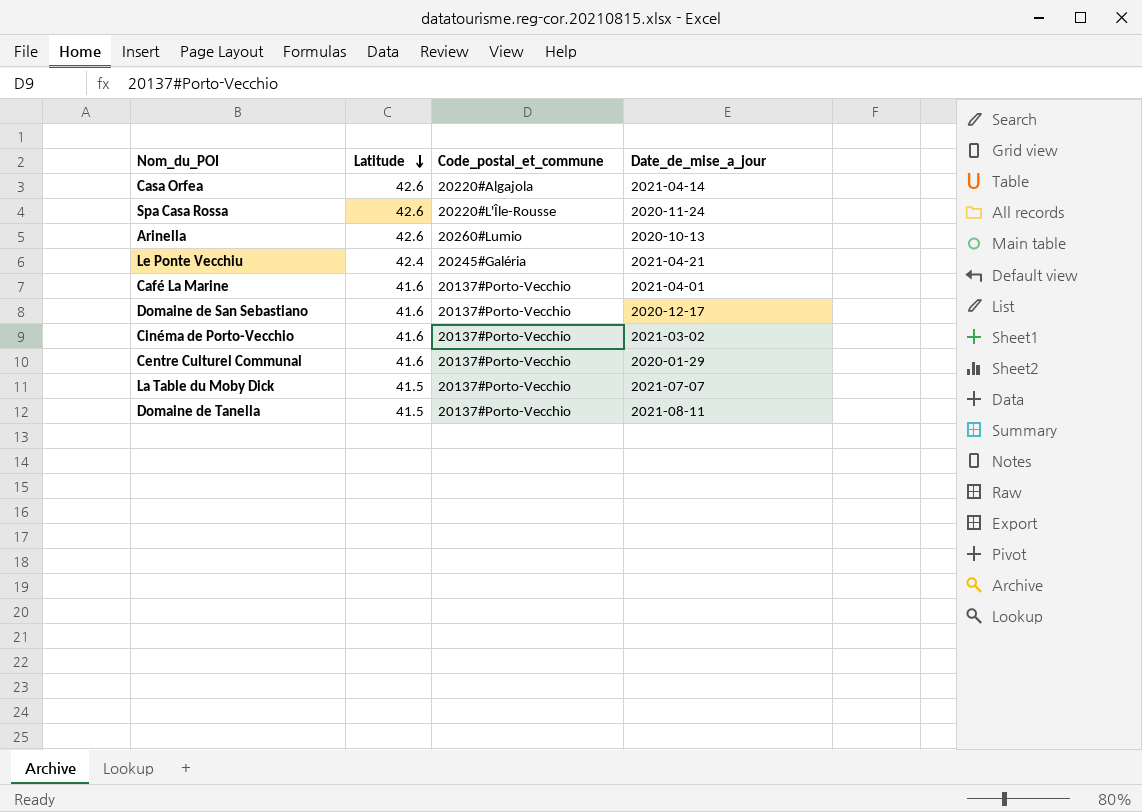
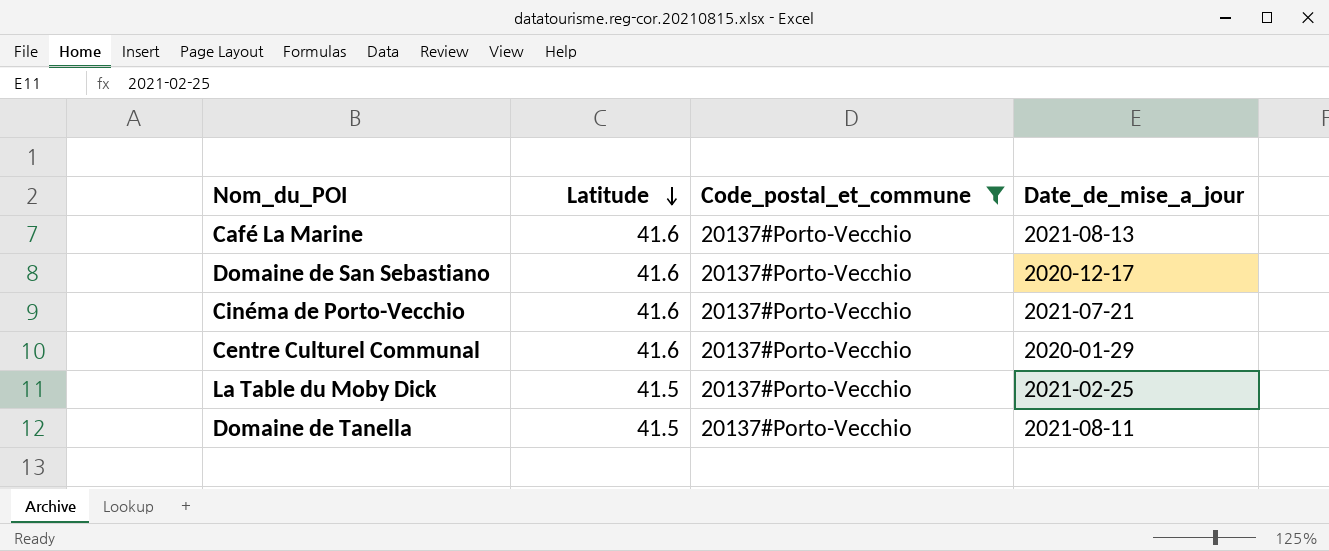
filter: none -> Code_postal_et_commune = 20137#Porto-Vecchio
Café La Marine | Date_de_mise_a_jour: 2021-04-01 -> 2021-08-13
Cinéma de Porto-Vecchio | Date_de_mise_a_jour: 2021-03-02 -> 2021-07-21
La Table du Moby Dick | Date_de_mise_a_jour: 2021-07-07 -> 2021-02-25

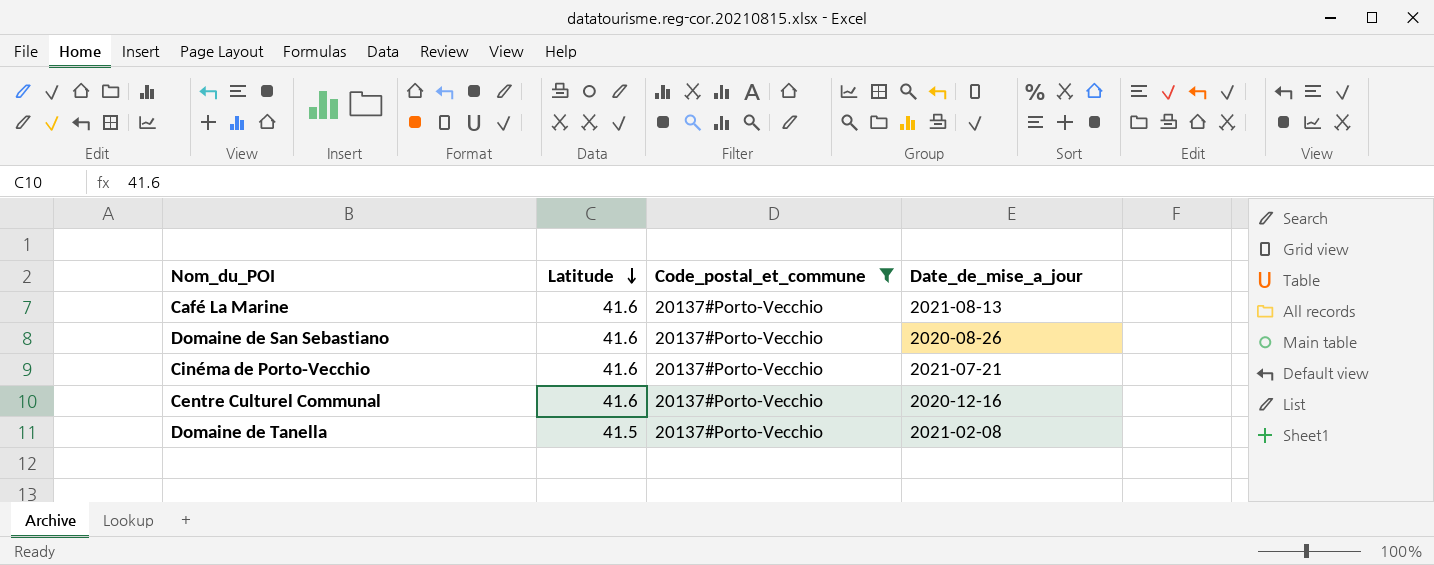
row La Table du Moby Dick: 41.5 | 20137#Porto-Vecchio | 2021-02-25 -> none
Domaine de San Sebastiano | Date_de_mise_a_jour: 2020-12-17 -> 2020-08-26
Centre Culturel Communal | Date_de_mise_a_jour: 2020-01-29 -> 2020-12-16
Domaine de Tanella | Date_de_mise_a_jour: 2021-08-11 -> 2021-02-08

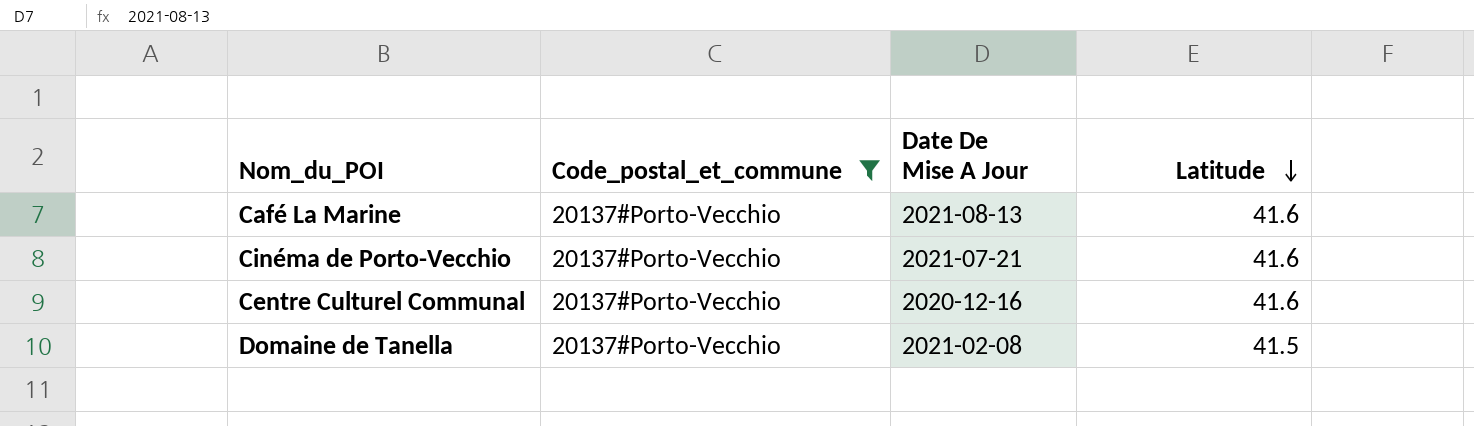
column name: Date_de_mise_a_jour -> Date De Mise A Jour
column Latitude | position: 2 -> 4
row Domaine de San Sebastiano: 41.6 | 20137#Porto-Vecchio | 2020-08-26 -> none

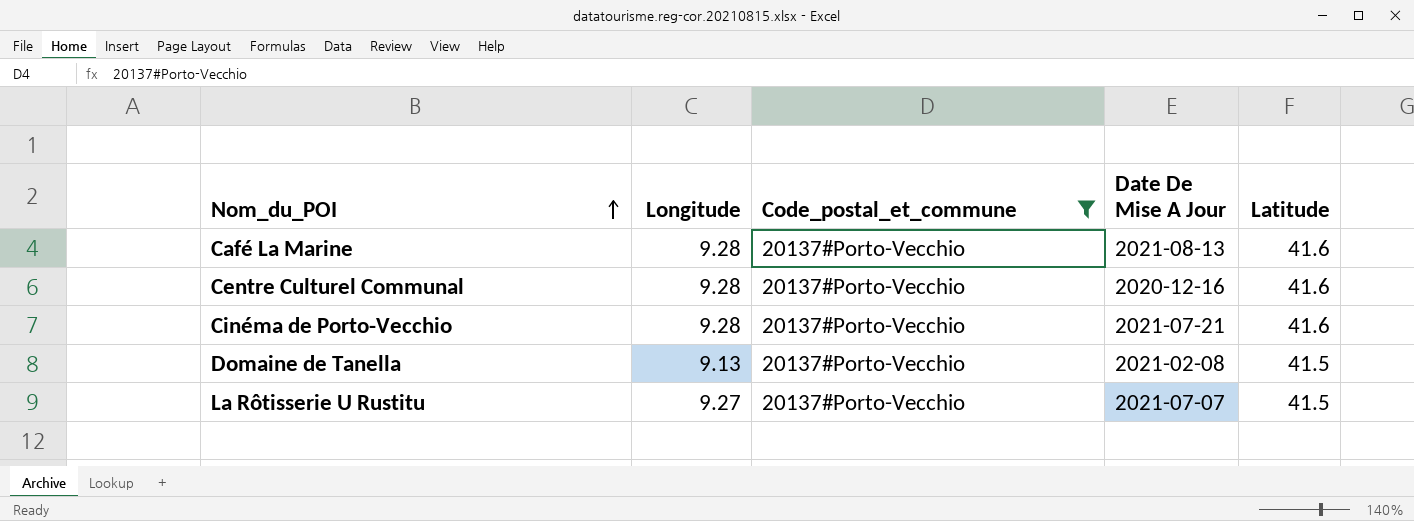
row order: Latitude descending -> Nom_du_POI ascending
column Longitude | position: none -> 2
row La Rôtisserie U Rustitu: none -> 9.27 | 20137#Porto-Vecchio | 2021-07-07 | 41.5

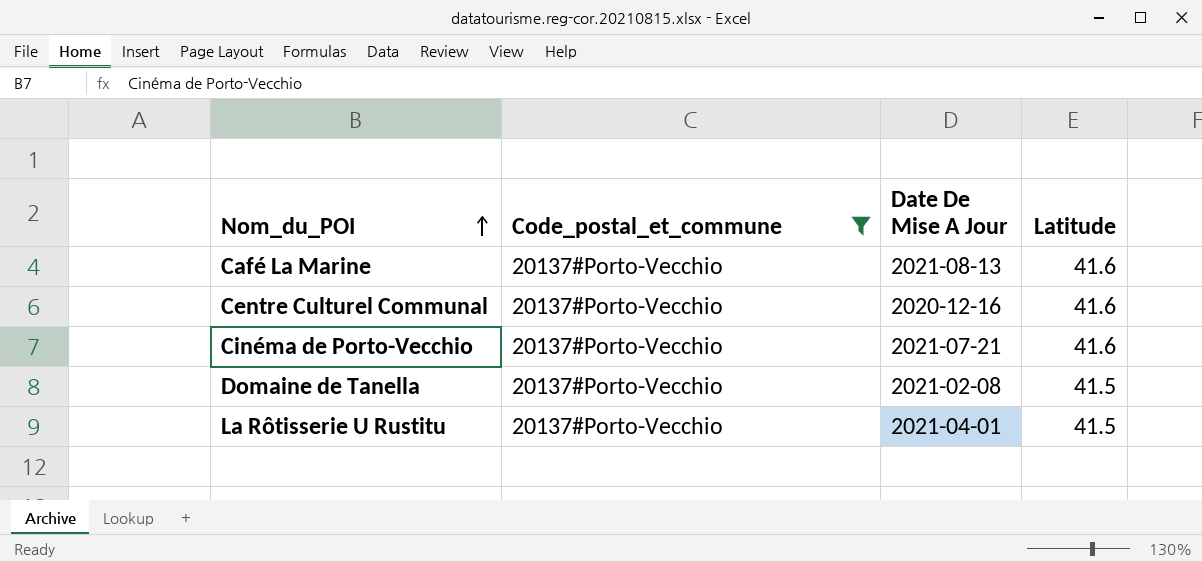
column Longitude | position: 2 -> none
La Rôtisserie U Rustitu | Date De Mise A Jour: 2021-07-07 -> 2021-04-01

